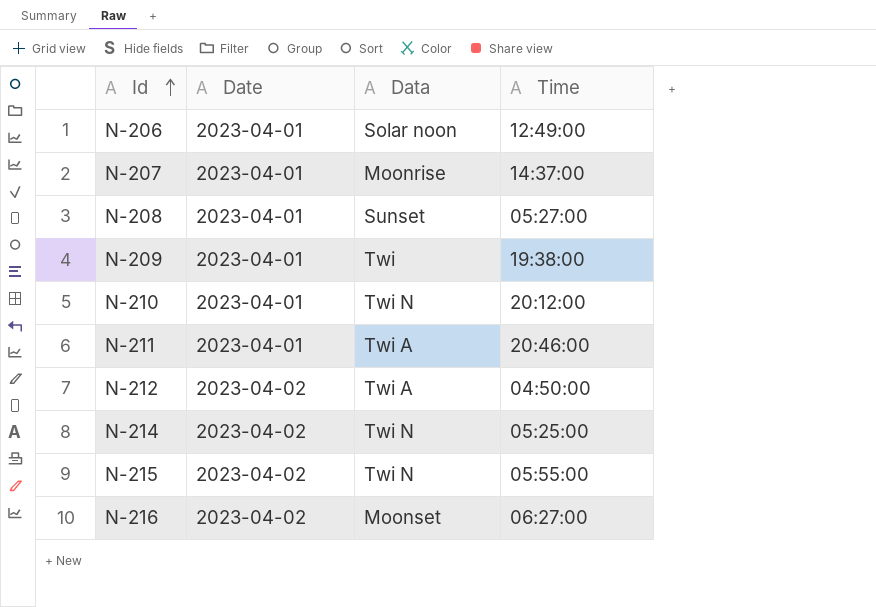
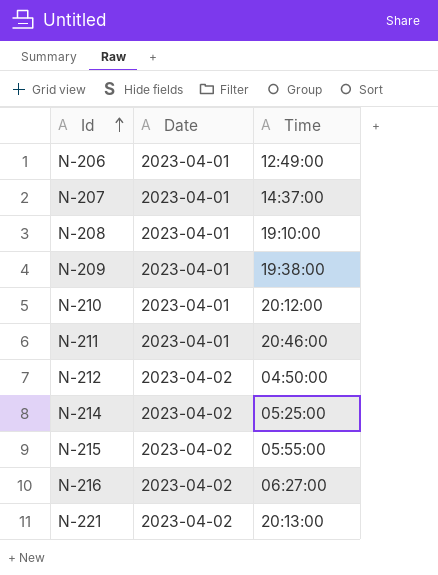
column Data | position: 3 -> none
N-208 | Time: 05:27:00 -> 19:10:00
row N-221: none -> 2023-04-02 | 20:13:00

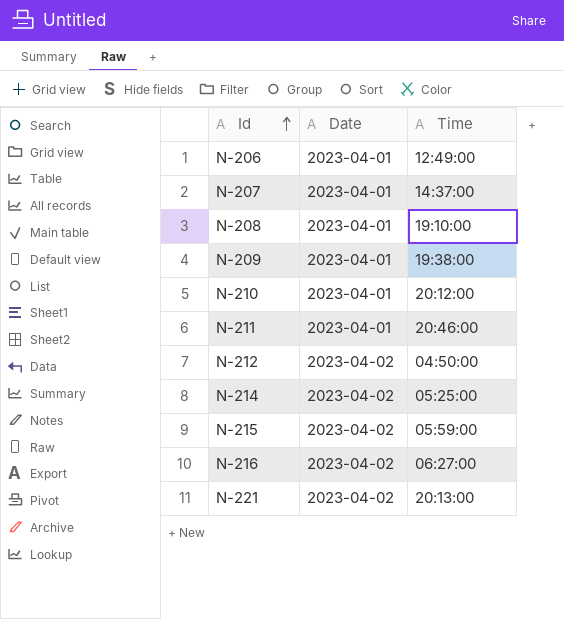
N-215 | Time: 05:55:00 -> 05:59:00

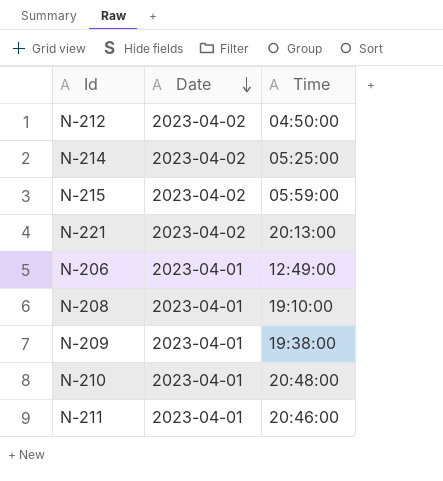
row order: Id ascending -> Date descending
row N-207: 2023-04-01 | 14:37:00 -> none
row N-216: 2023-04-02 | 06:27:00 -> none
N-210 | Time: 20:12:00 -> 20:48:00

